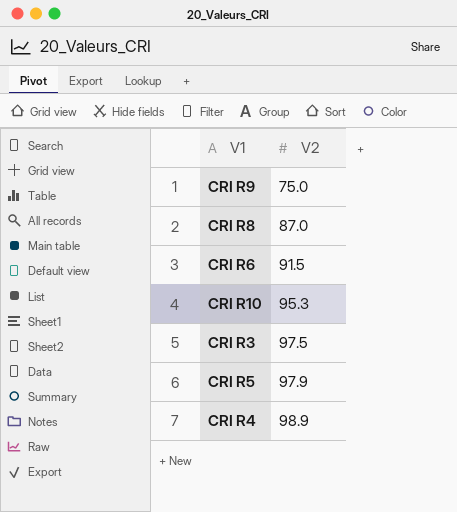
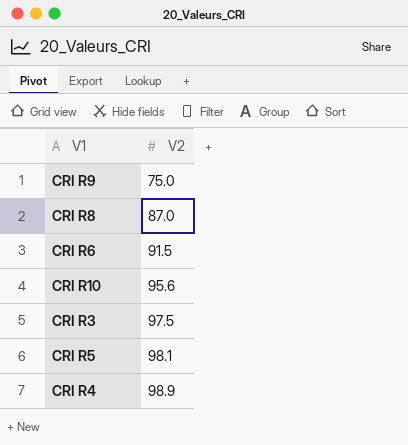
CRI R10 | V2: 95.3 -> 95.6
CRI R5 | V2: 97.9 -> 98.1

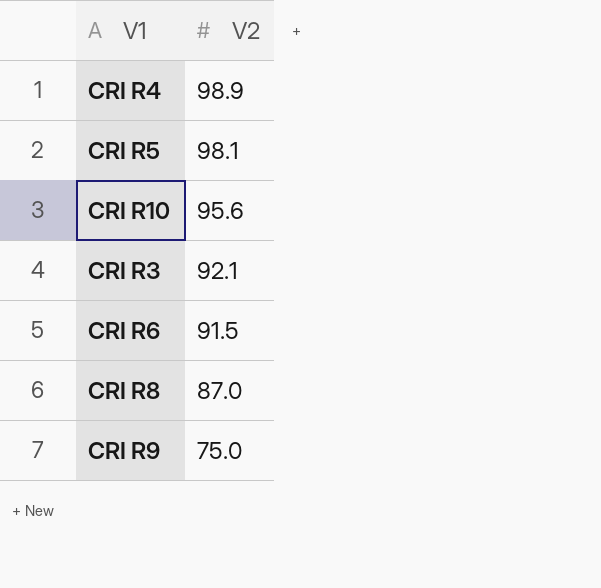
row order: V2 ascending -> V2 descending
CRI R3 | V2: 97.5 -> 92.1

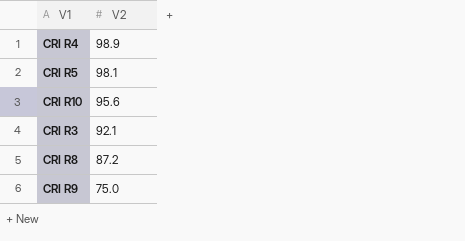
row CRI R6: 91.5 -> none
CRI R8 | V2: 87.0 -> 87.2

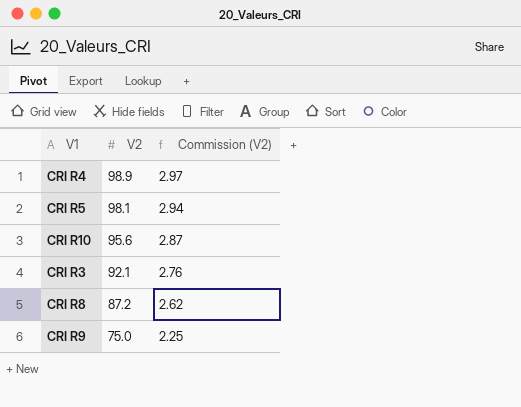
column Commission (V2) | formula: none -> [V2] * 0.03

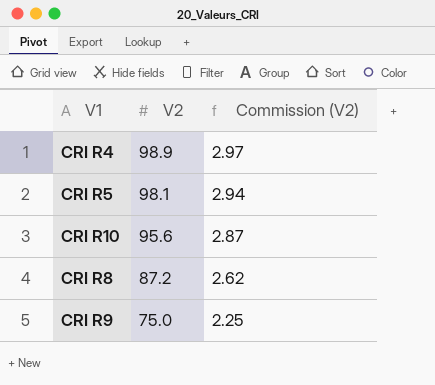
row CRI R3: 92.1 | 2.76 -> none

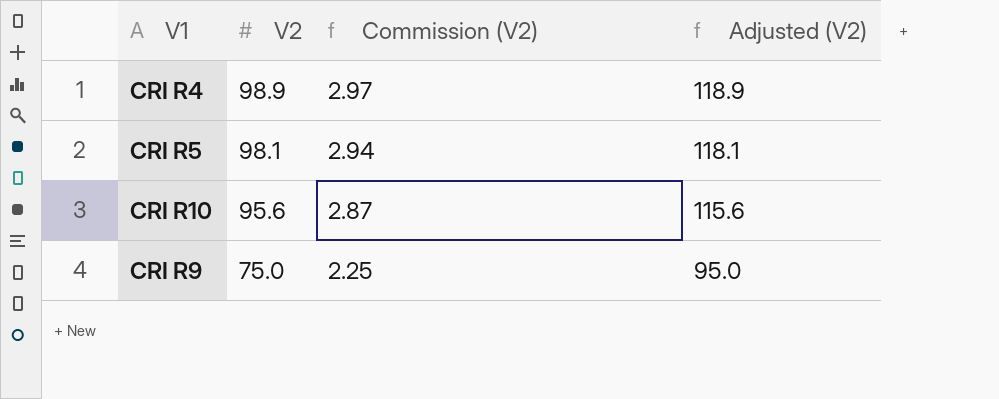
column Adjusted (V2) | formula: none -> [V2] + 20
row CRI R8: 87.2 | 2.62 -> none

